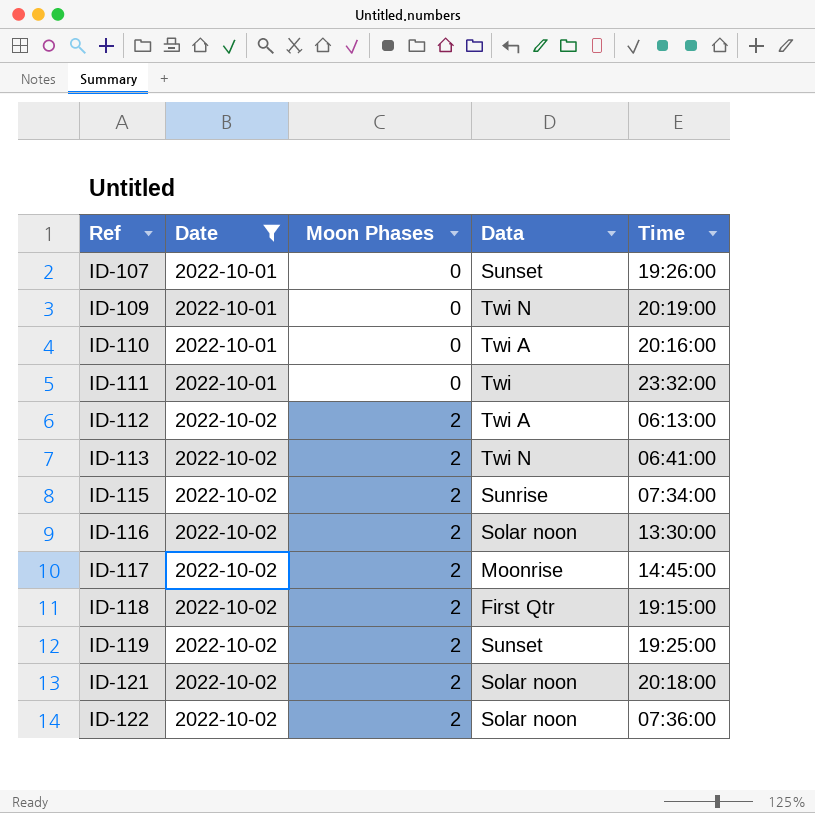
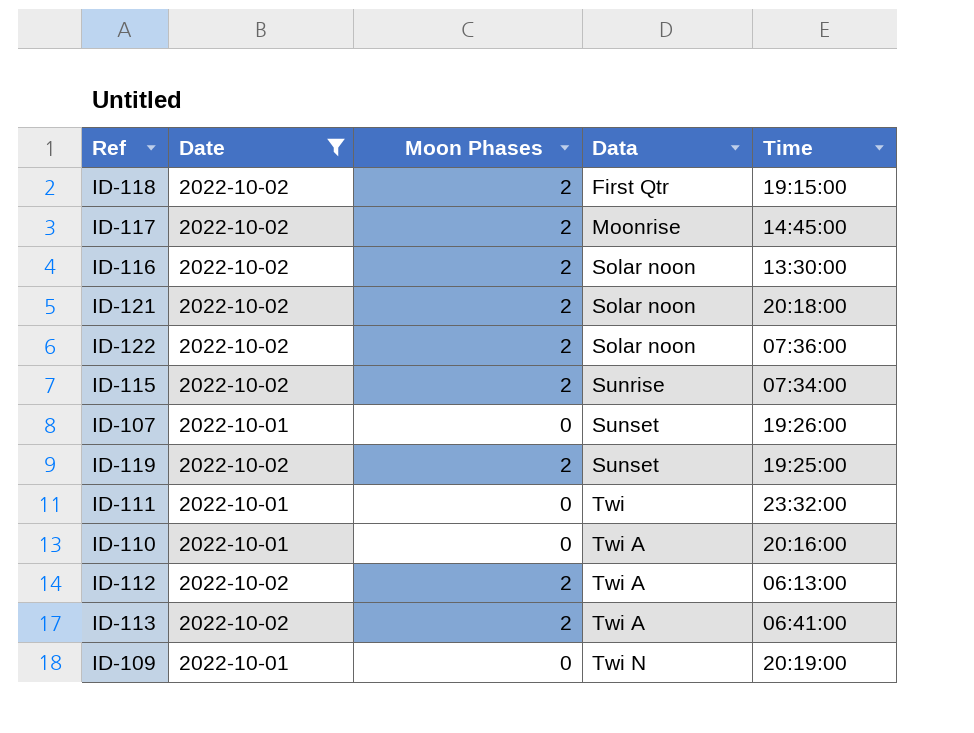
row order: Ref ascending -> Data ascending
ID-113 | Data: Twi N -> Twi A

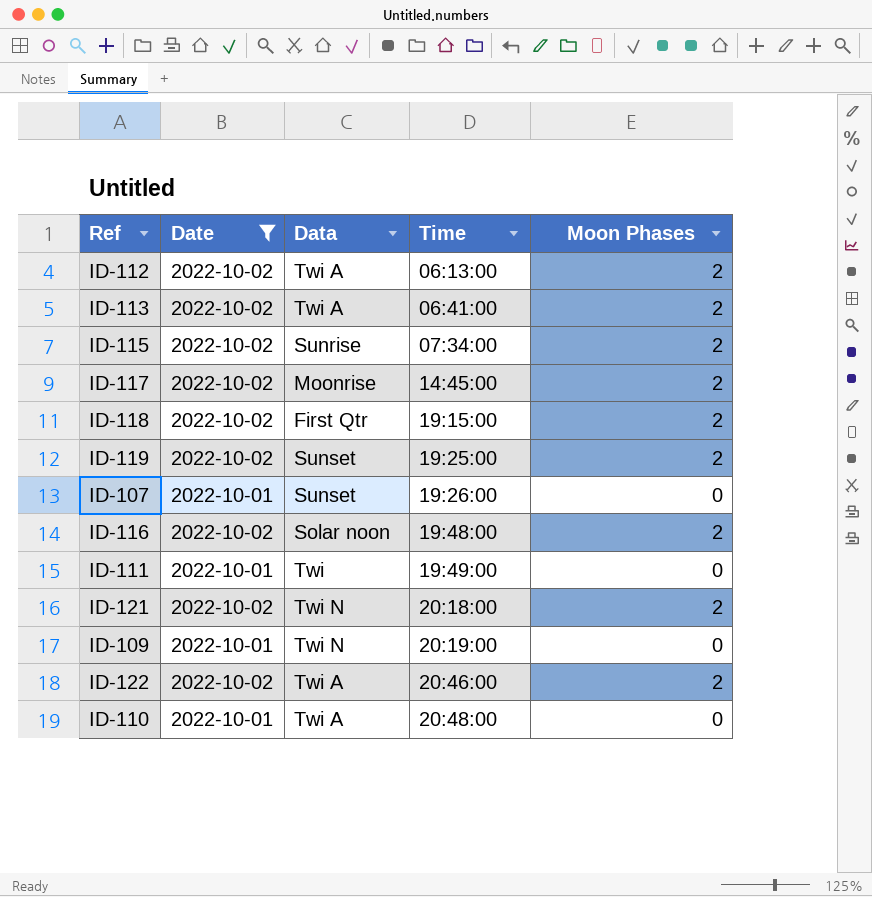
row order: Data ascending -> Time ascending
column Moon Phases | position: 3 -> 5
ID-116 | Time: 13:30:00 -> 19:48:00
ID-111 | Time: 23:32:00 -> 19:49:00
ID-121 | Data: Solar noon -> Twi N
ID-122 | Data: Solar noon -> Twi A
ID-122 | Time: 07:36:00 -> 20:46:00
ID-110 | Time: 20:16:00 -> 20:48:00

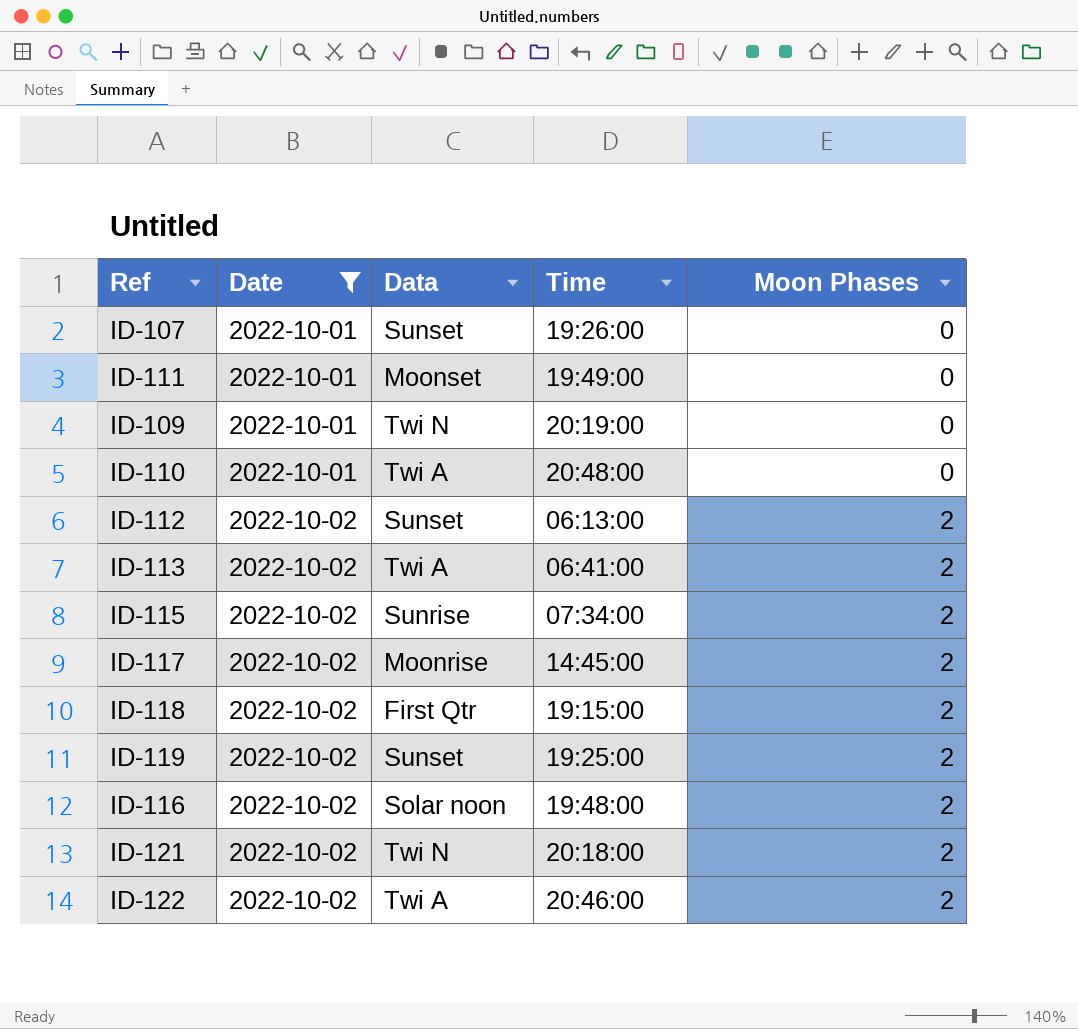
row order: Time ascending -> Date ascending
ID-111 | Data: Twi -> Moonset
ID-112 | Data: Twi A -> Sunset

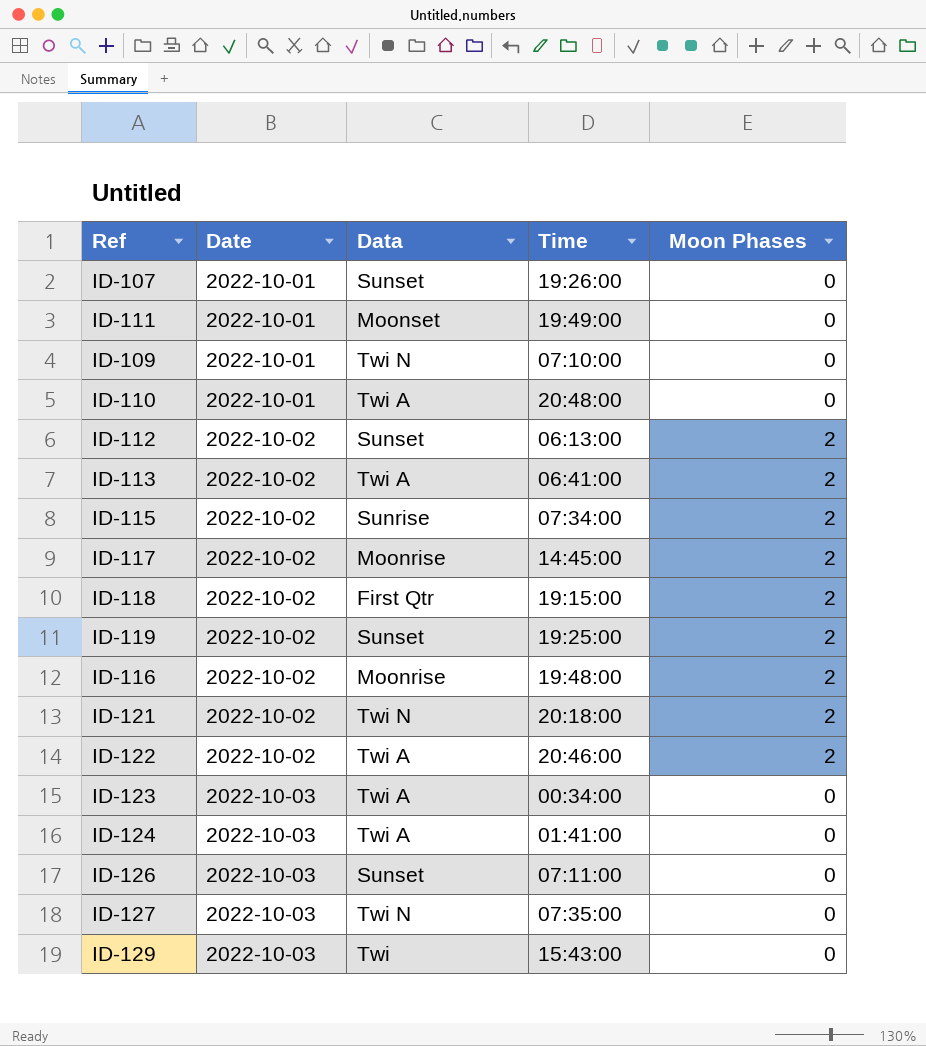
filter: Date != 2022-10-03 -> none
ID-109 | Time: 20:19:00 -> 07:10:00
ID-116 | Data: Solar noon -> Moonrise

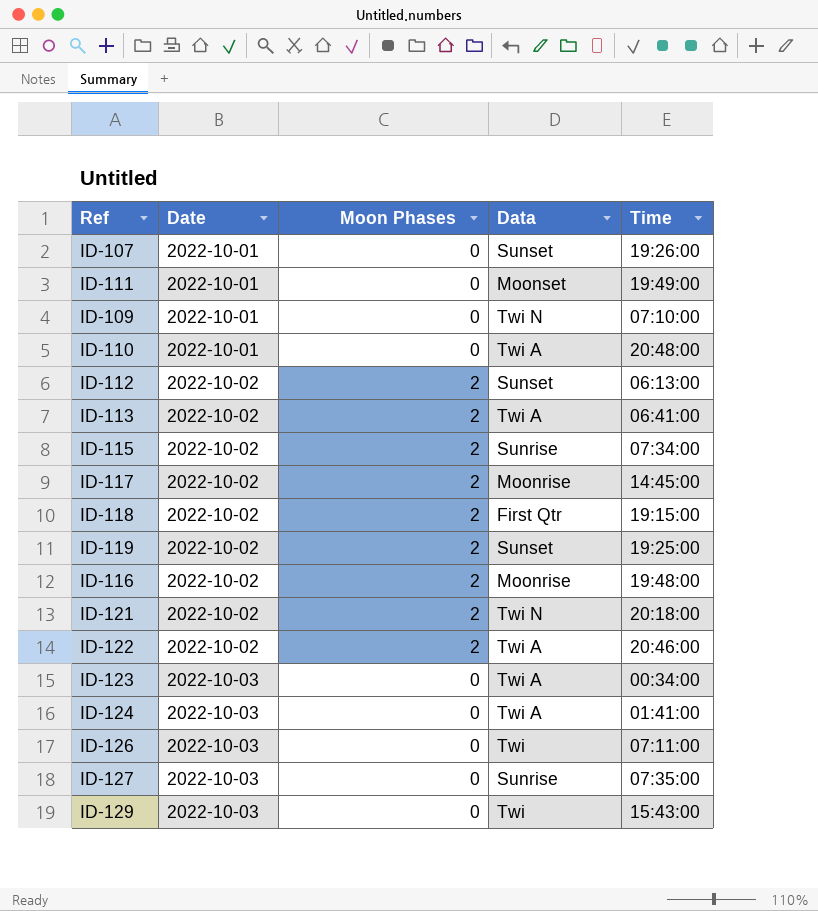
column Moon Phases | position: 5 -> 3
ID-126 | Data: Sunset -> Twi
ID-127 | Data: Twi N -> Sunrise

